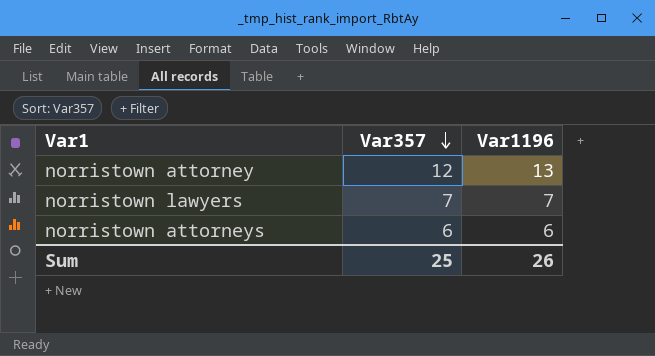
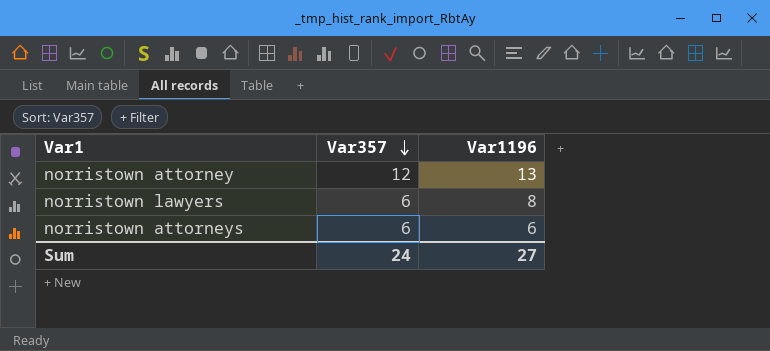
norristown lawyers | Var357: 7 -> 6
norristown lawyers | Var1196: 7 -> 8
Sum | Var357: 25 -> 24
Sum | Var1196: 26 -> 27

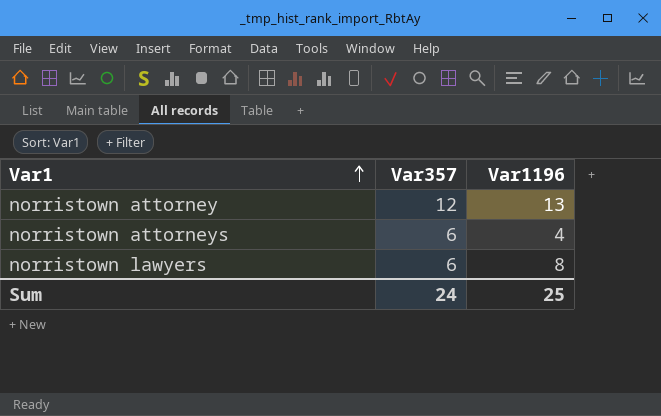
row order: Var357 descending -> Var1 ascending
norristown attorneys | Var1196: 6 -> 4
Sum | Var1196: 27 -> 25

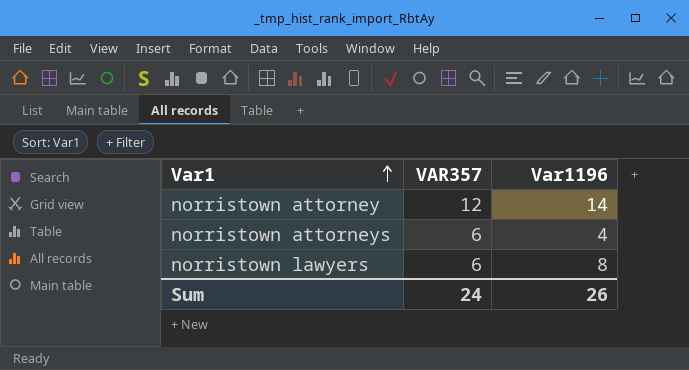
column name: Var357 -> VAR357
norristown attorney | Var1196: 13 -> 14
Sum | Var1196: 25 -> 26

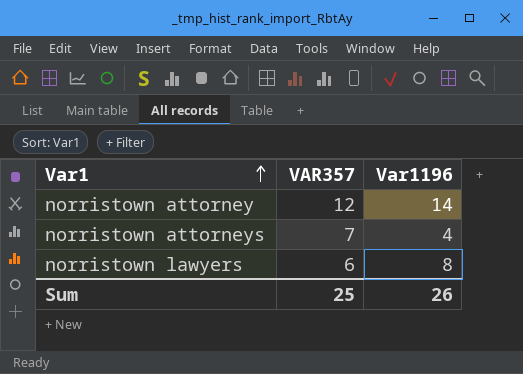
norristown attorneys | VAR357: 6 -> 7
Sum | VAR357: 24 -> 25

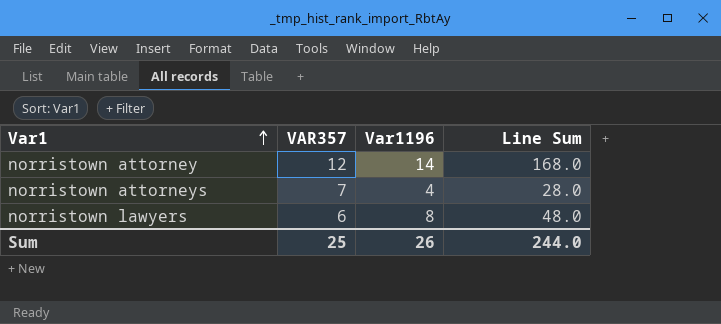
column Line Sum | formula: none -> [VAR357] * [Var1196]

